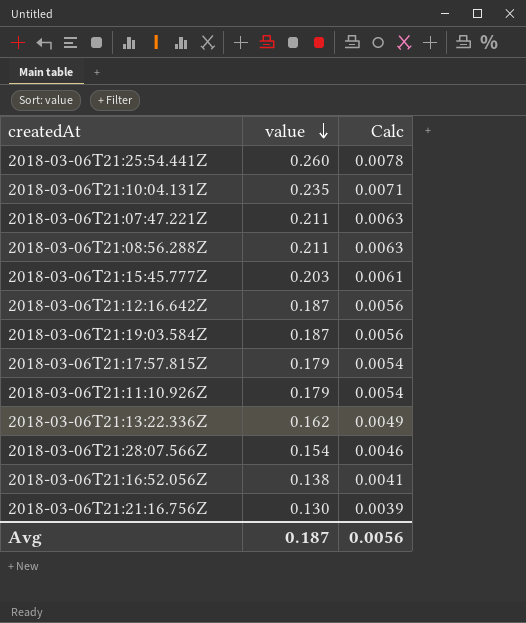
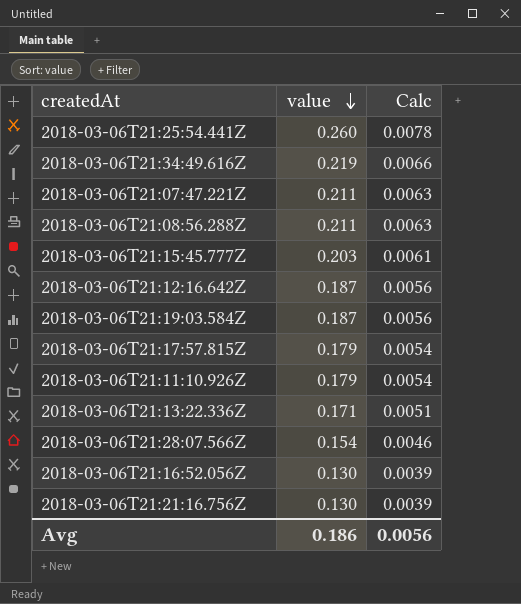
row 2018-03-06T21:10:04.131Z: 0.235 | 0.0071 -> none
row 2018-03-06T21:34:49.616Z: none -> 0.219 | 0.0066
2018-03-06T21:13:22.336Z | value: 0.162 -> 0.171
2018-03-06T21:13:22.336Z | Calc: 0.0049 -> 0.0051
2018-03-06T21:16:52.056Z | value: 0.138 -> 0.130
2018-03-06T21:16:52.056Z | Calc: 0.0041 -> 0.0039
Avg | value: 0.187 -> 0.186

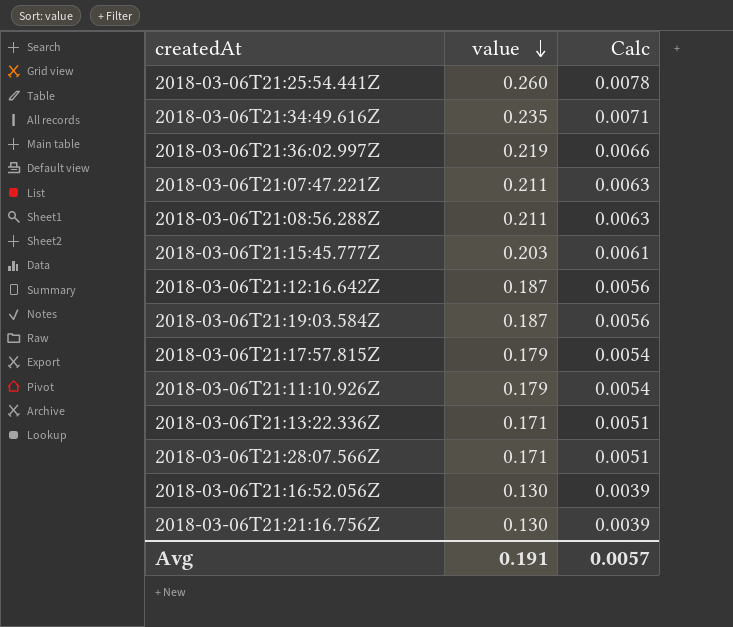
2018-03-06T21:34:49.616Z | value: 0.219 -> 0.235
2018-03-06T21:34:49.616Z | Calc: 0.0066 -> 0.0071
row 2018-03-06T21:36:02.997Z: none -> 0.219 | 0.0066
2018-03-06T21:28:07.566Z | value: 0.154 -> 0.171
2018-03-06T21:28:07.566Z | Calc: 0.0046 -> 0.0051
Avg | value: 0.186 -> 0.191
Avg | Calc: 0.0056 -> 0.0057

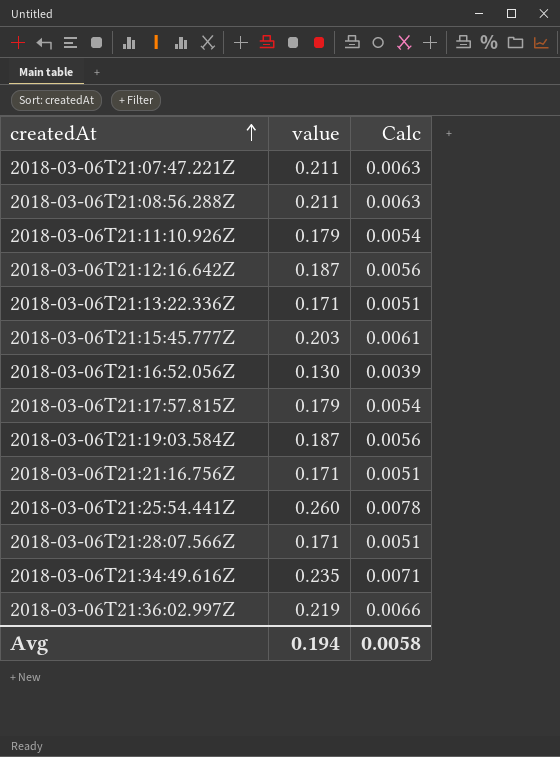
row order: value descending -> createdAt ascending
2018-03-06T21:21:16.756Z | value: 0.130 -> 0.171
2018-03-06T21:21:16.756Z | Calc: 0.0039 -> 0.0051
Avg | value: 0.191 -> 0.194
Avg | Calc: 0.0057 -> 0.0058

